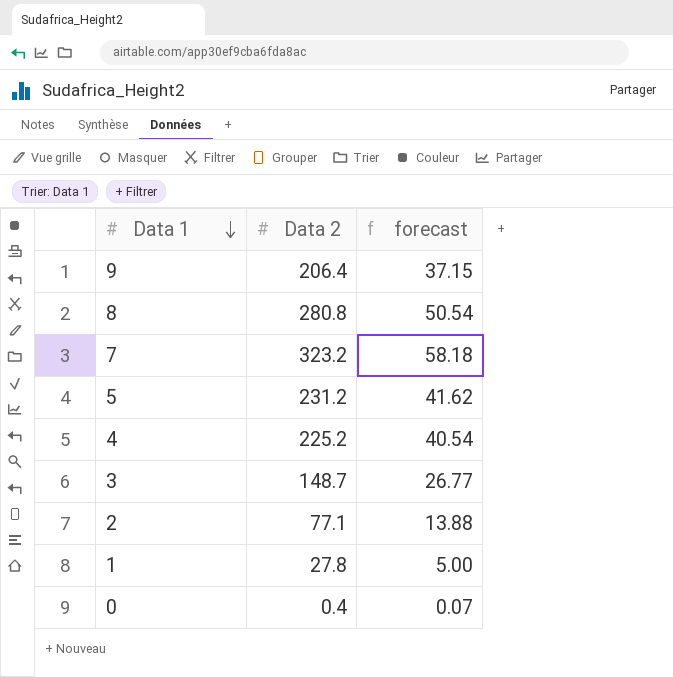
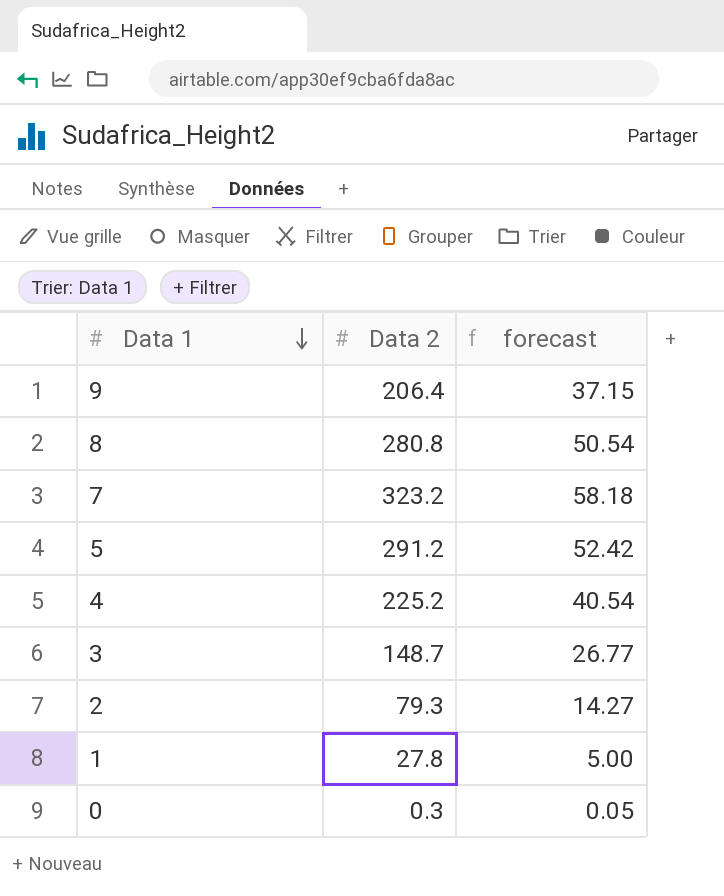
5 | Data 2: 231.2 -> 291.2
5 | forecast: 41.62 -> 52.42
2 | Data 2: 77.1 -> 79.3
2 | forecast: 13.88 -> 14.27
0 | Data 2: 0.4 -> 0.3
0 | forecast: 0.07 -> 0.05

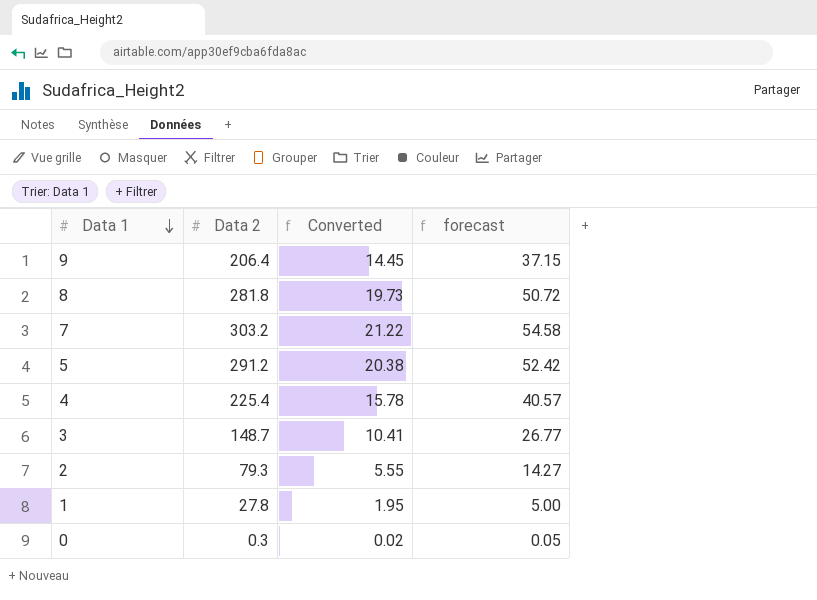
column Converted | formula: none -> [Data 2] * 0.07
8 | Data 2: 280.8 -> 281.8
8 | forecast: 50.54 -> 50.72
7 | Data 2: 323.2 -> 303.2
7 | forecast: 58.18 -> 54.58
4 | Data 2: 225.2 -> 225.4
4 | forecast: 40.54 -> 40.57

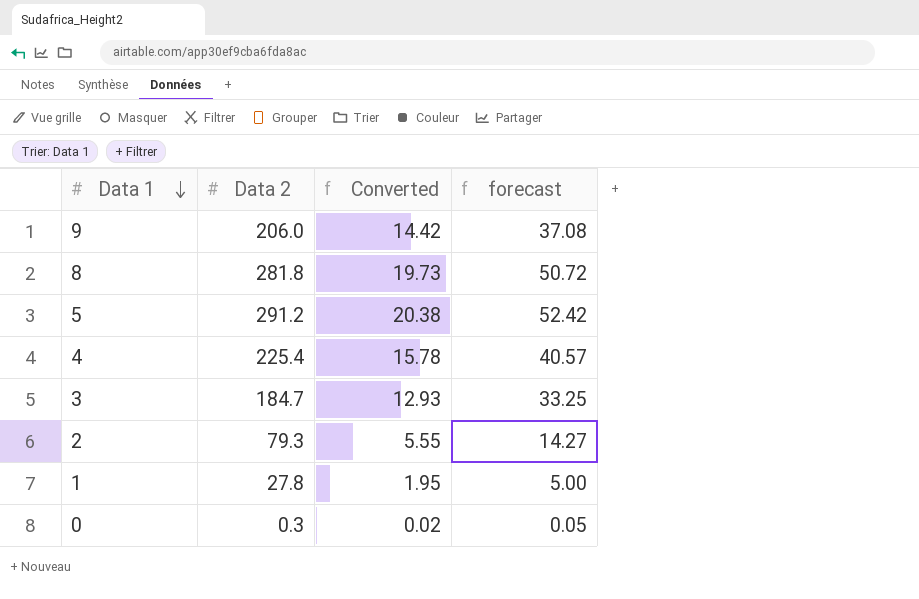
row 7: 303.2 | 21.22 | 54.58 -> none
9 | Data 2: 206.4 -> 206.0
9 | Converted: 14.45 -> 14.42
9 | forecast: 37.15 -> 37.08
3 | Data 2: 148.7 -> 184.7
3 | Converted: 10.41 -> 12.93
3 | forecast: 26.77 -> 33.25

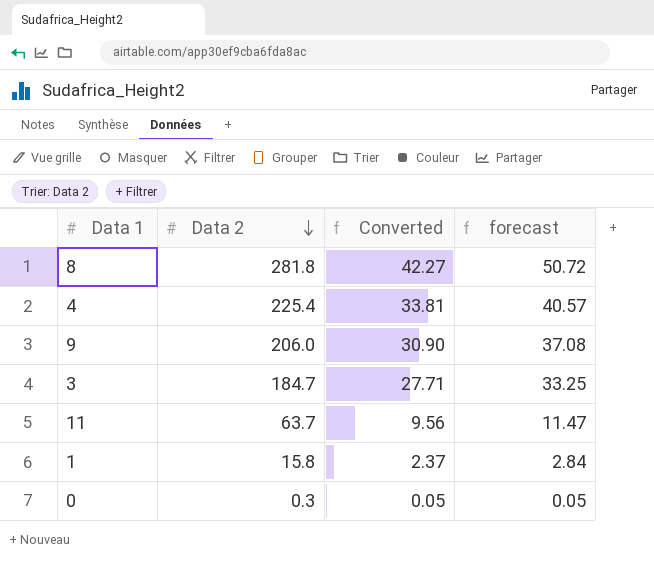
row order: Data 1 descending -> Data 2 descending
column Converted | formula: [Data 2] * 0.07 -> [Data 2] * 0.15
row 5: 291.2 | 20.38 | 52.42 -> none
row 2: 79.3 | 5.55 | 14.27 -> none
row 11: none -> 63.7 | 9.56 | 11.47
1 | Data 2: 27.8 -> 15.8
1 | forecast: 5.00 -> 2.84

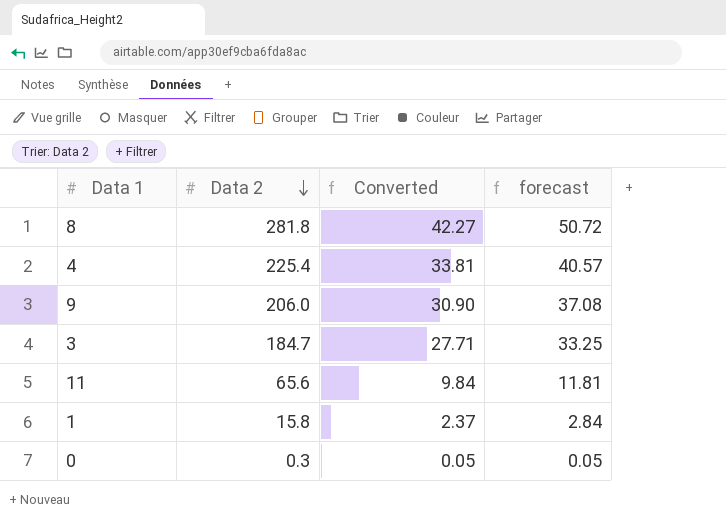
11 | Data 2: 63.7 -> 65.6
11 | Converted: 9.56 -> 9.84
11 | forecast: 11.47 -> 11.81

